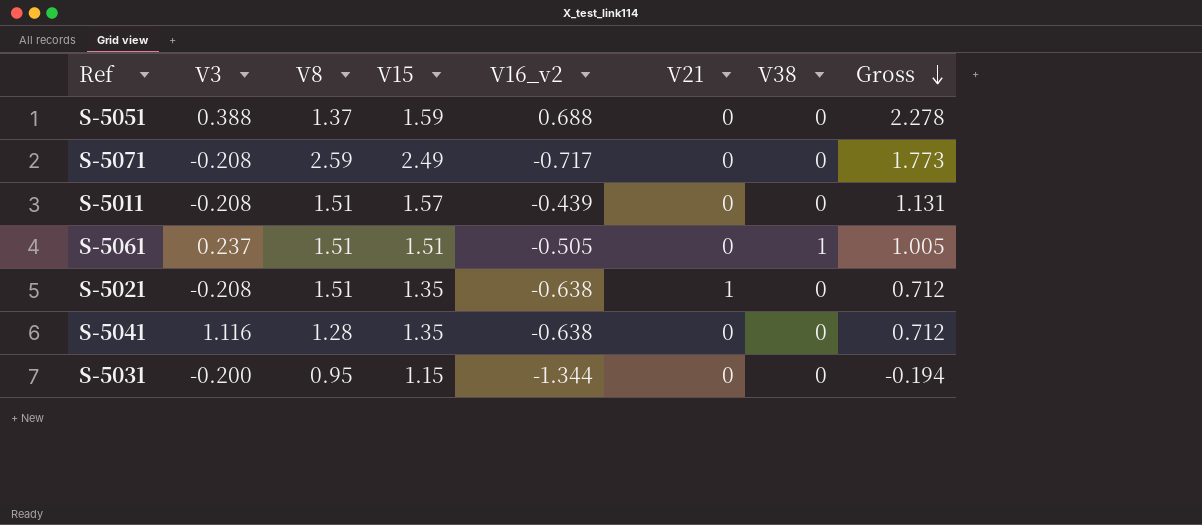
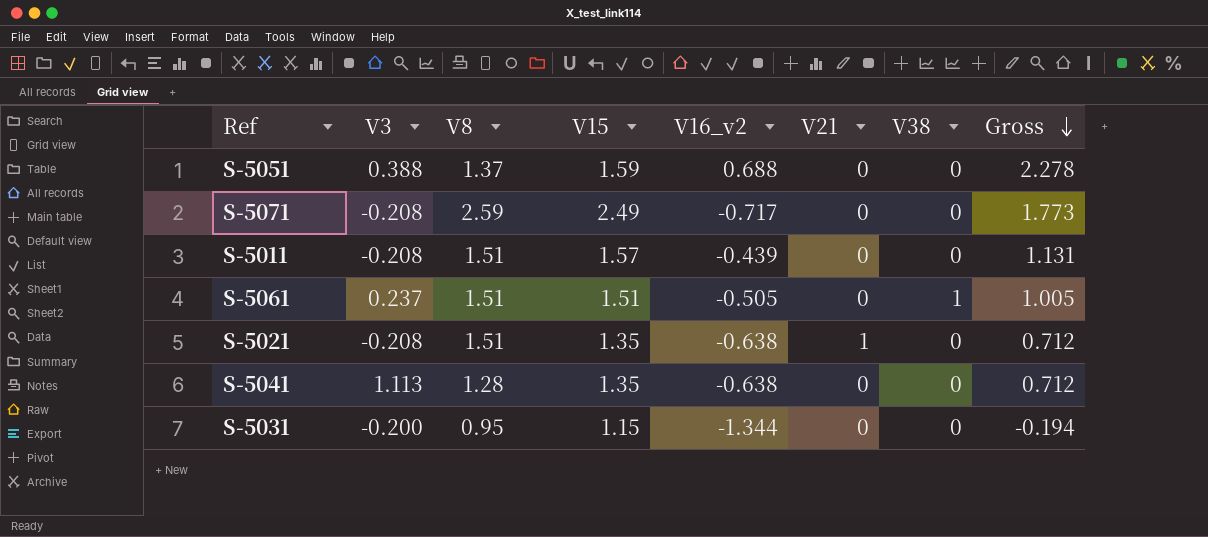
S-5041 | V3: 1.116 -> 1.113

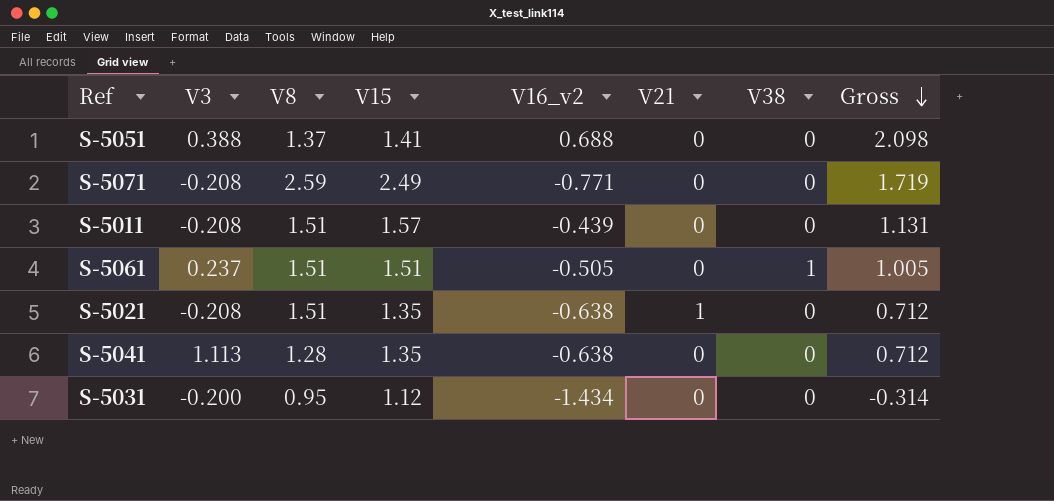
S-5051 | V15: 1.59 -> 1.41
S-5051 | Gross: 2.278 -> 2.098
S-5071 | V16_v2: -0.717 -> -0.771
S-5071 | Gross: 1.773 -> 1.719
S-5031 | V15: 1.15 -> 1.12
S-5031 | V16_v2: -1.344 -> -1.434
S-5031 | Gross: -0.194 -> -0.314

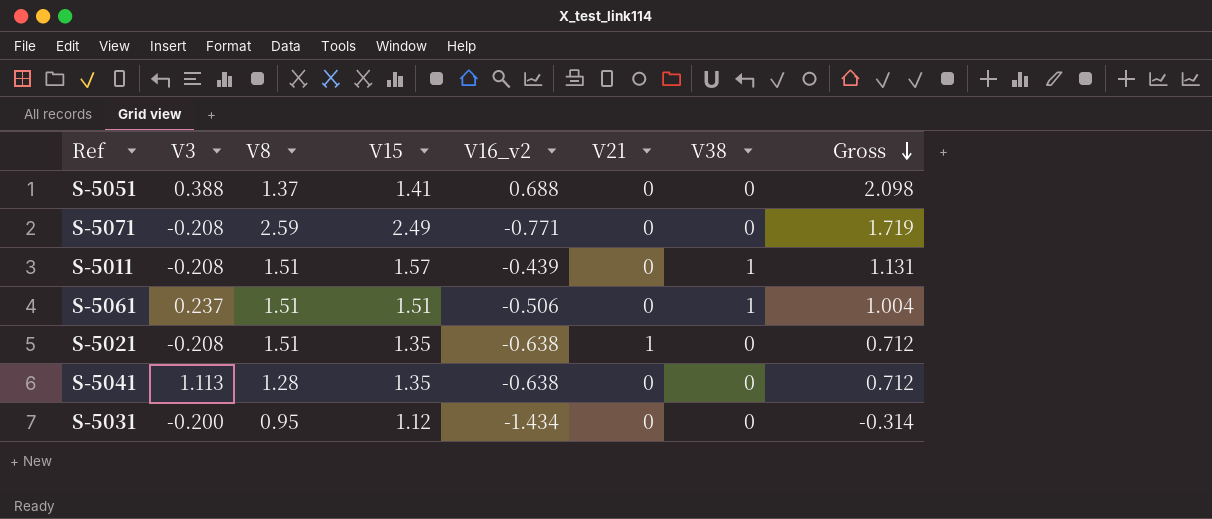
S-5011 | V38: 0 -> 1
S-5061 | V16_v2: -0.505 -> -0.506
S-5061 | Gross: 1.005 -> 1.004

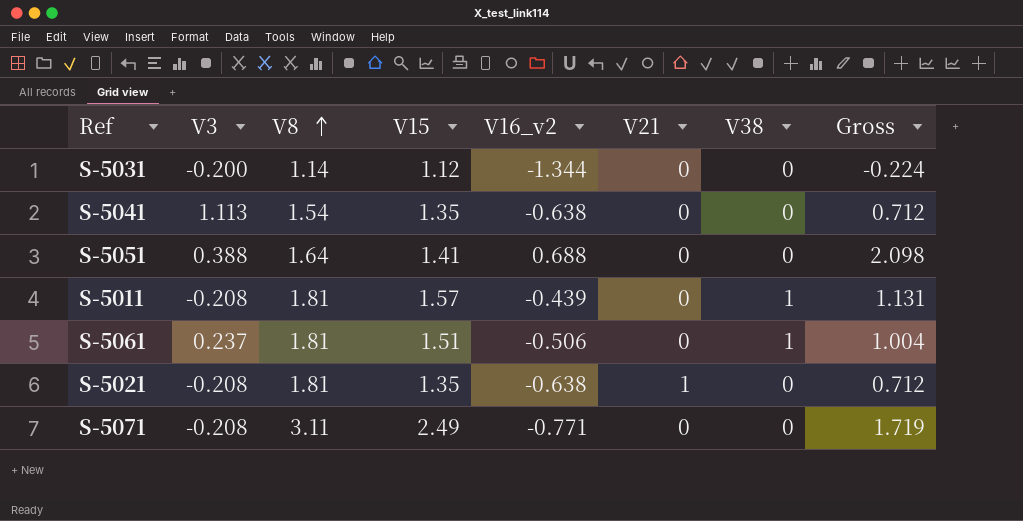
row order: Gross descending -> V8 ascending
S-5031 | V8: 0.95 -> 1.14
S-5031 | V16_v2: -1.434 -> -1.344
S-5031 | Gross: -0.314 -> -0.224
S-5041 | V8: 1.28 -> 1.54
S-5051 | V8: 1.37 -> 1.64
S-5011 | V8: 1.51 -> 1.81
S-5061 | V8: 1.51 -> 1.81
S-5021 | V8: 1.51 -> 1.81
S-5071 | V8: 2.59 -> 3.11

